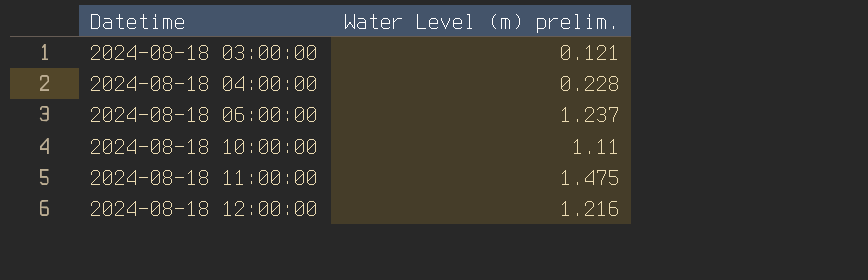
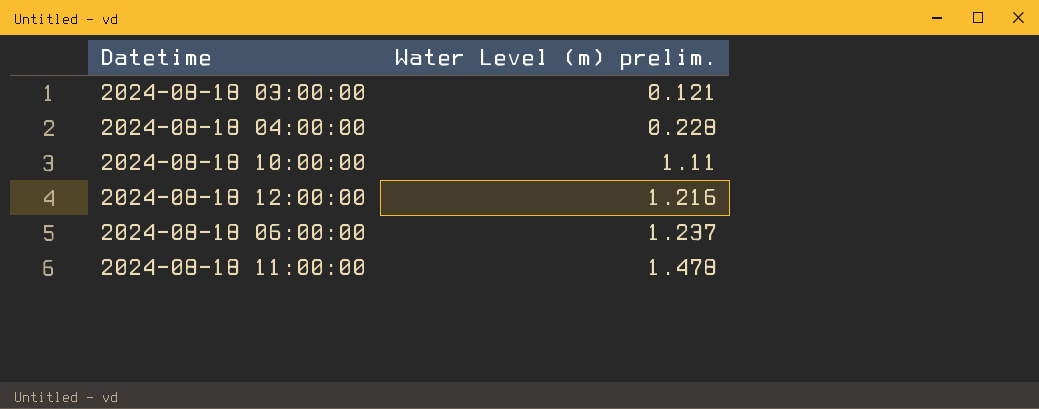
row order: Datetime ascending -> Water Level (m) prelim. ascending
2024-08-18 11:00:00 | Water Level (m) prelim.: 1.475 -> 1.478

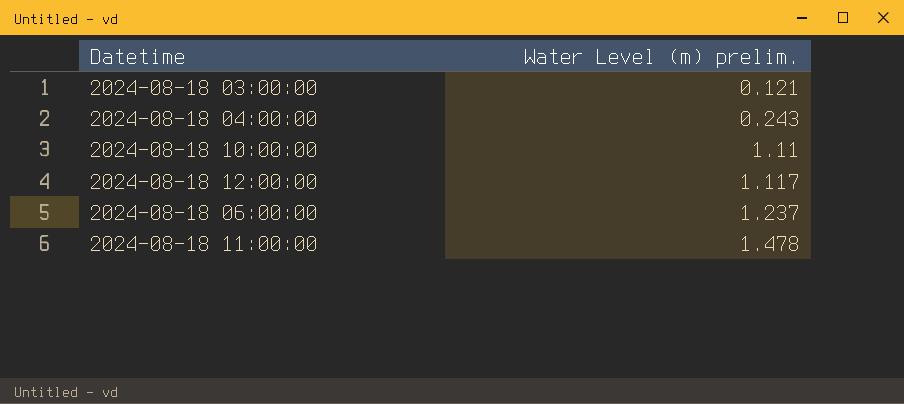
2024-08-18 04:00:00 | Water Level (m) prelim.: 0.228 -> 0.243
2024-08-18 12:00:00 | Water Level (m) prelim.: 1.216 -> 1.117

